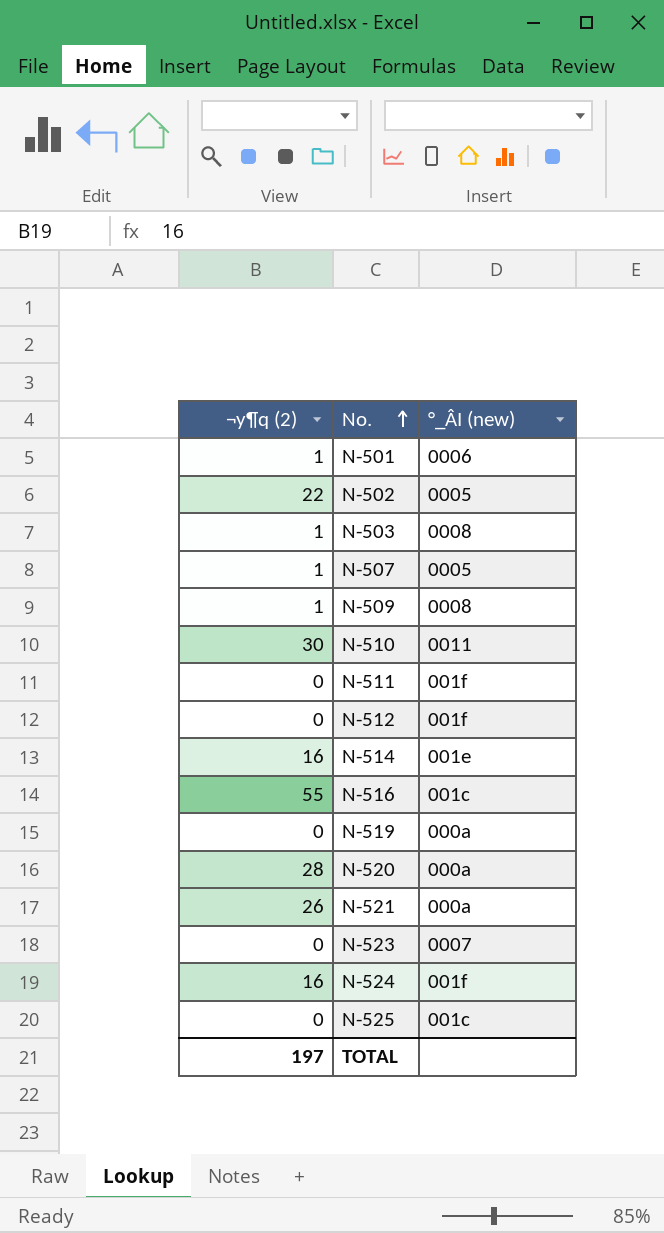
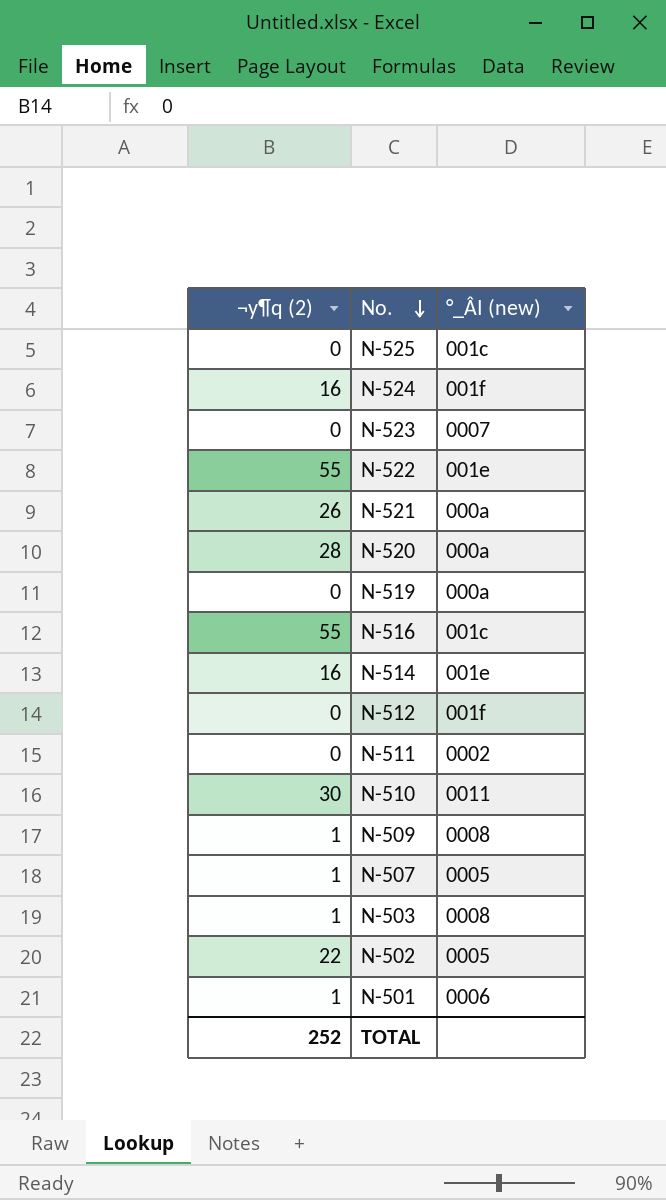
row order: No. ascending -> No. descending
row N-522: none -> 55 | 001e
N-511 | °_ÂI (new): 001f -> 0002
TOTAL | ¬y¶q (2): 197 -> 252

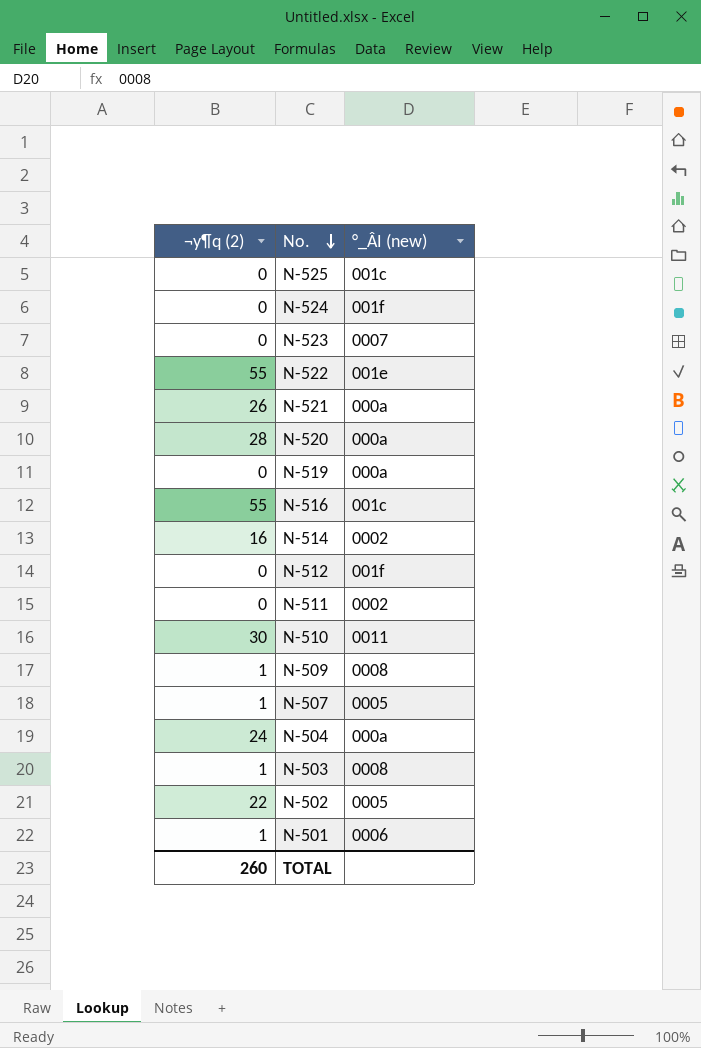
N-524 | ¬y¶q (2): 16 -> 0
N-514 | °_ÂI (new): 001e -> 0002
row N-504: none -> 24 | 000a
TOTAL | ¬y¶q (2): 252 -> 260

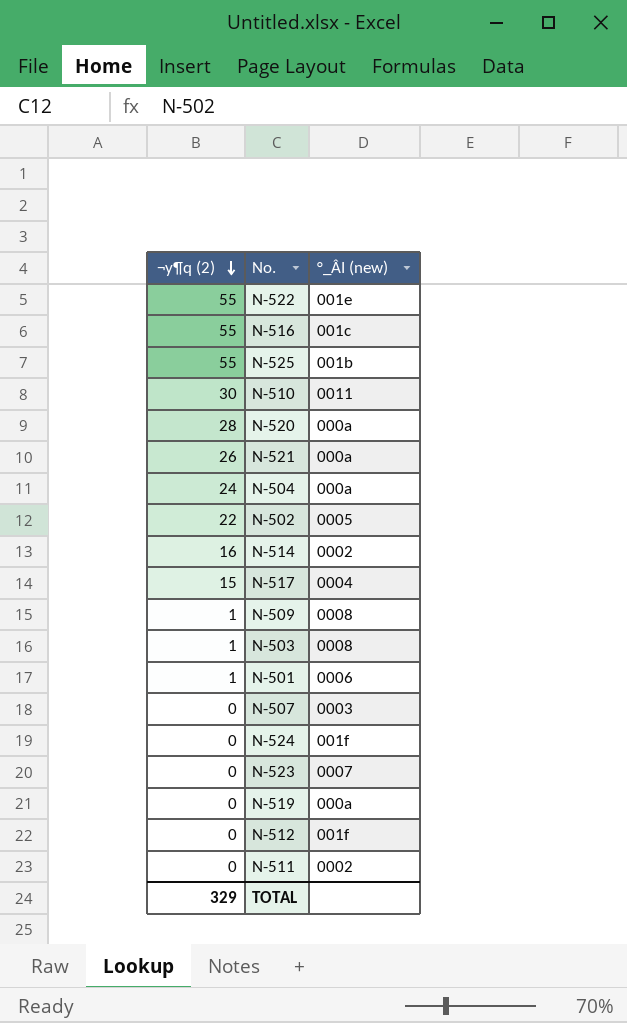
row order: No. descending -> ¬y¶q (2) descending
N-525 | ¬y¶q (2): 0 -> 55
N-525 | °_ÂI (new): 001c -> 001b
row N-517: none -> 15 | 0004
N-507 | ¬y¶q (2): 1 -> 0
N-507 | °_ÂI (new): 0005 -> 0003
TOTAL | ¬y¶q (2): 260 -> 329

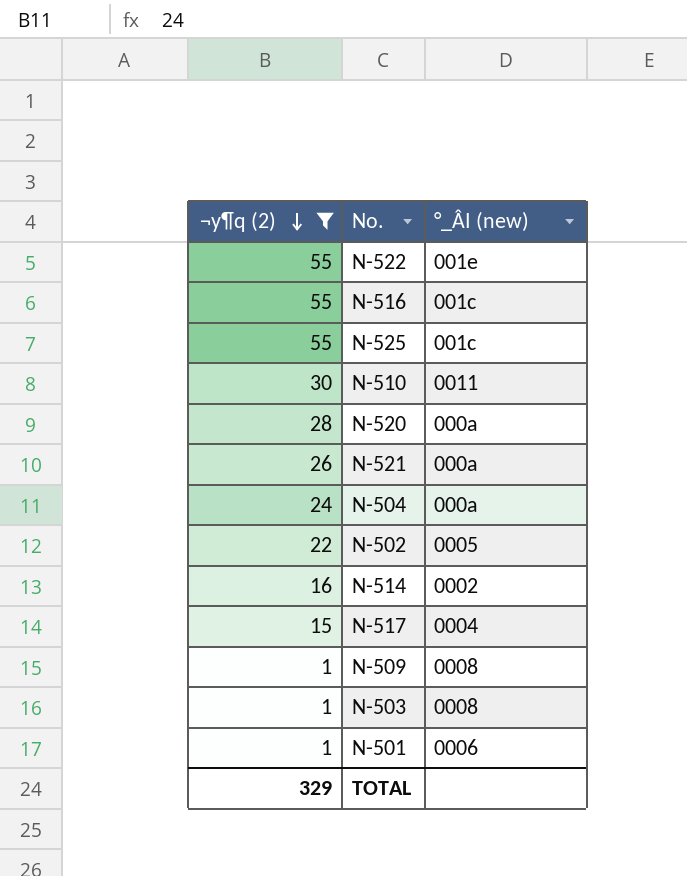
filter: none -> ¬y¶q (2) != 0
N-525 | °_ÂI (new): 001b -> 001c

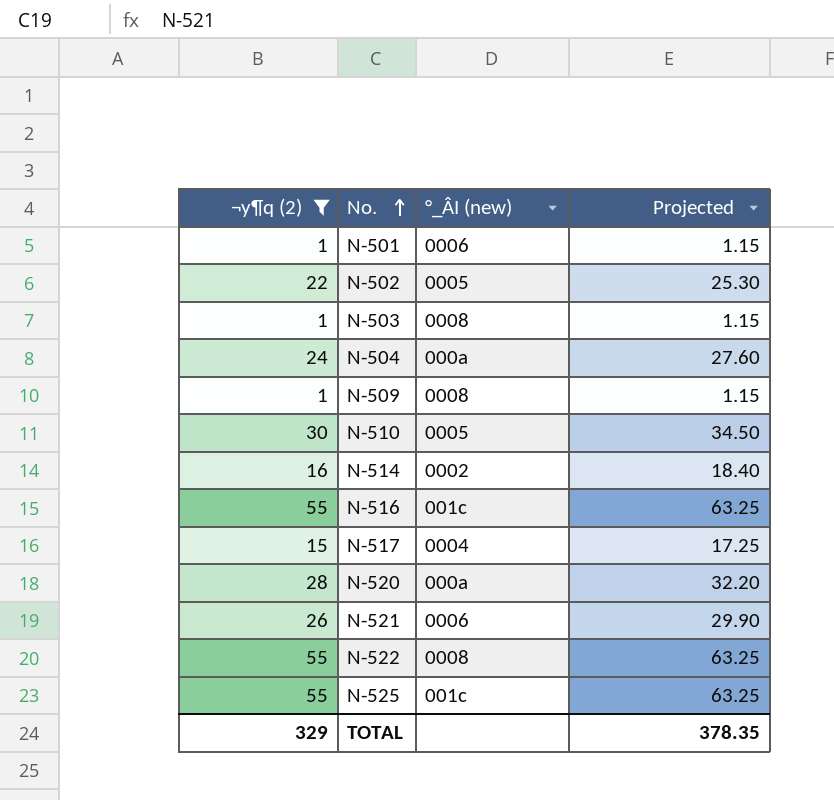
row order: ¬y¶q (2) descending -> No. ascending
column Projected | formula: none -> [¬y¶q (2)] * 1.15
N-510 | °_ÂI (new): 0011 -> 0005
N-521 | °_ÂI (new): 000a -> 0006
N-522 | °_ÂI (new): 001e -> 0008

